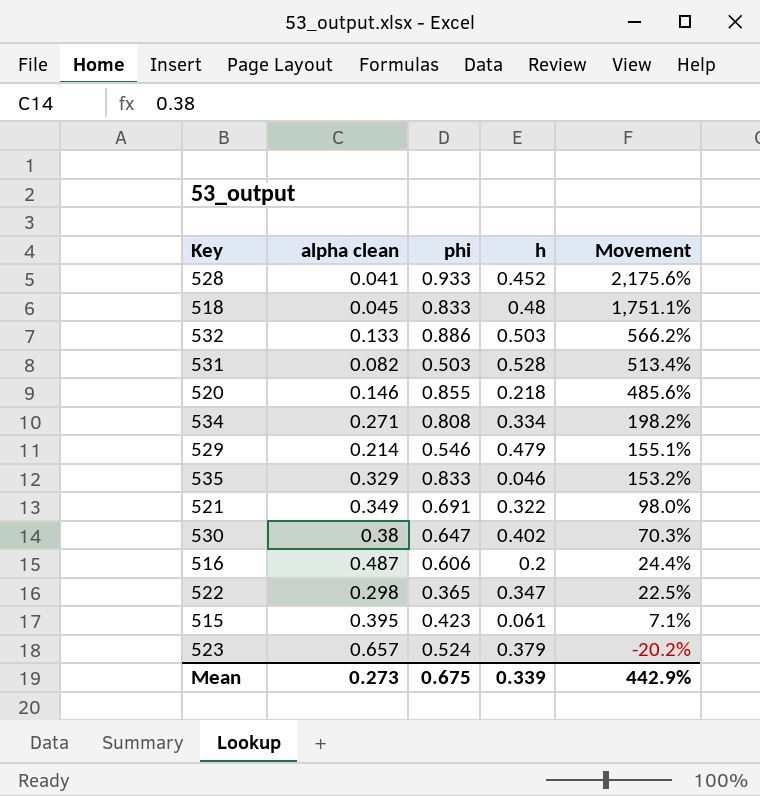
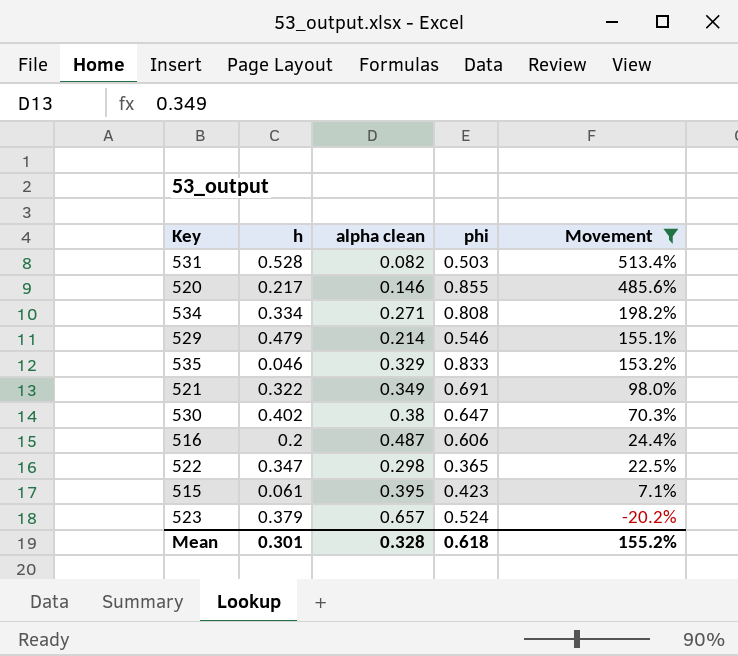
filter: none -> Movement <= 513.4%
column h | position: 4 -> 2
520 | h: 0.218 -> 0.217
Mean | h: 0.339 -> 0.301
Mean | alpha clean: 0.273 -> 0.328
Mean | phi: 0.675 -> 0.618
Mean | Movement: 442.9% -> 155.2%

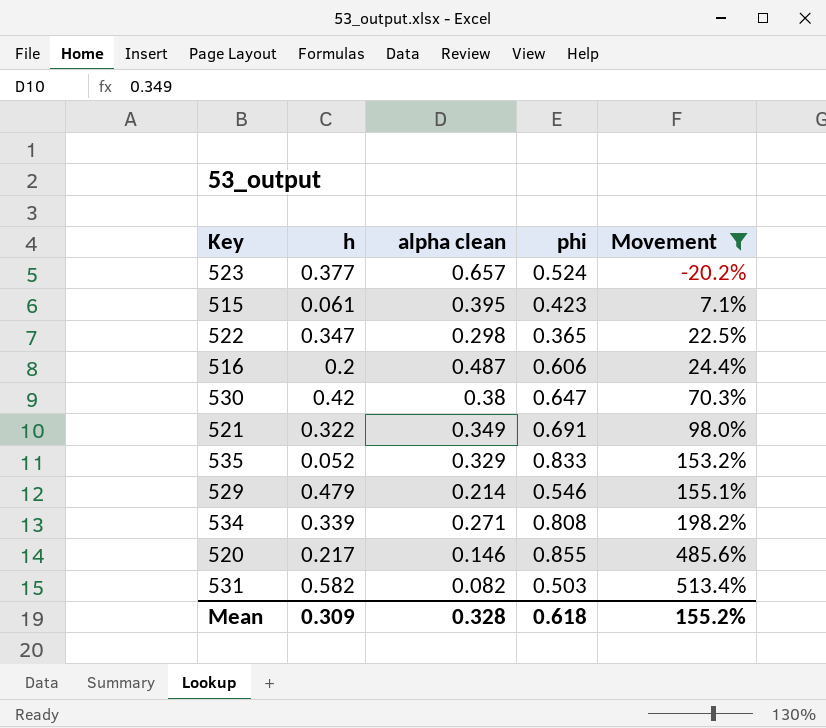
row order: Movement descending -> Movement ascending
523 | h: 0.379 -> 0.377
530 | h: 0.402 -> 0.42
535 | h: 0.046 -> 0.052
534 | h: 0.334 -> 0.339
531 | h: 0.528 -> 0.582
Mean | h: 0.301 -> 0.309

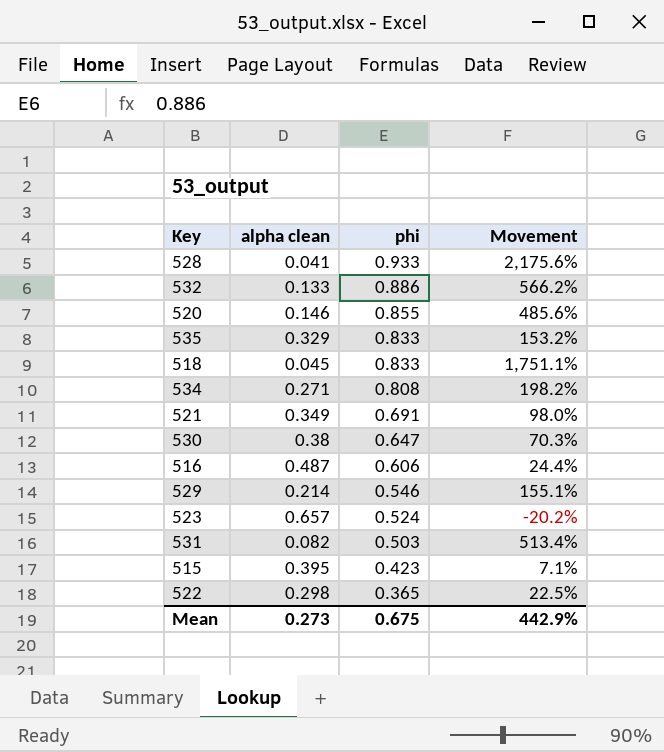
filter: Movement <= 513.4% -> none
row order: Movement ascending -> phi descending
column h | position: 2 -> none
Mean | alpha clean: 0.328 -> 0.273
Mean | phi: 0.618 -> 0.675
Mean | Movement: 155.2% -> 442.9%

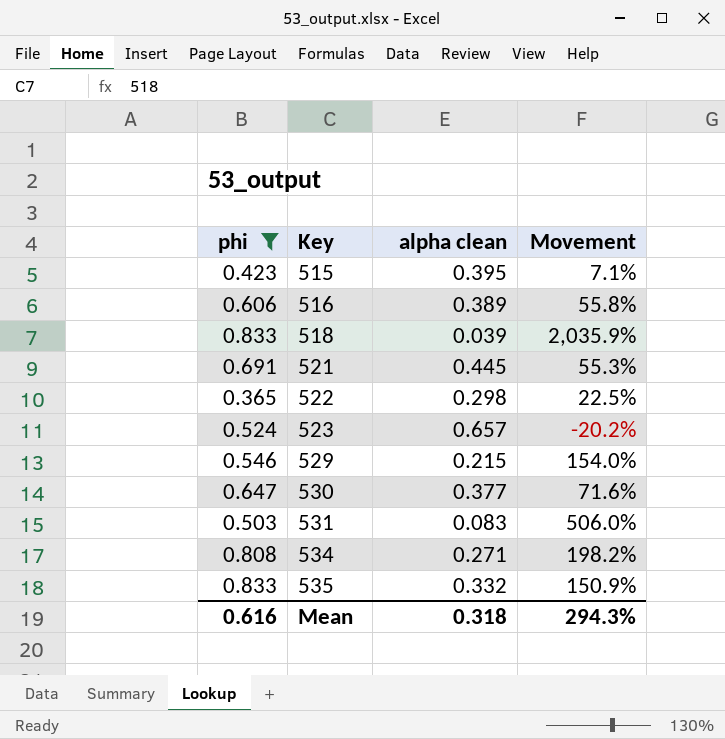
filter: none -> phi <= 0.833
row order: phi descending -> Key ascending
column phi | position: 3 -> 1
516 | alpha clean: 0.487 -> 0.389
516 | Movement: 24.4% -> 55.8%
518 | alpha clean: 0.045 -> 0.039
518 | Movement: 1,751.1% -> 2,035.9%
521 | alpha clean: 0.349 -> 0.445
521 | Movement: 98.0% -> 55.3%
529 | alpha clean: 0.214 -> 0.215
529 | Movement: 155.1% -> 154.0%
530 | alpha clean: 0.38 -> 0.377
530 | Movement: 70.3% -> 71.6%
531 | alpha clean: 0.082 -> 0.083
531 | Movement: 513.4% -> 506.0%
535 | alpha clean: 0.329 -> 0.332
535 | Movement: 153.2% -> 150.9%
Mean | phi: 0.675 -> 0.616
Mean | alpha clean: 0.273 -> 0.318
Mean | Movement: 442.9% -> 294.3%

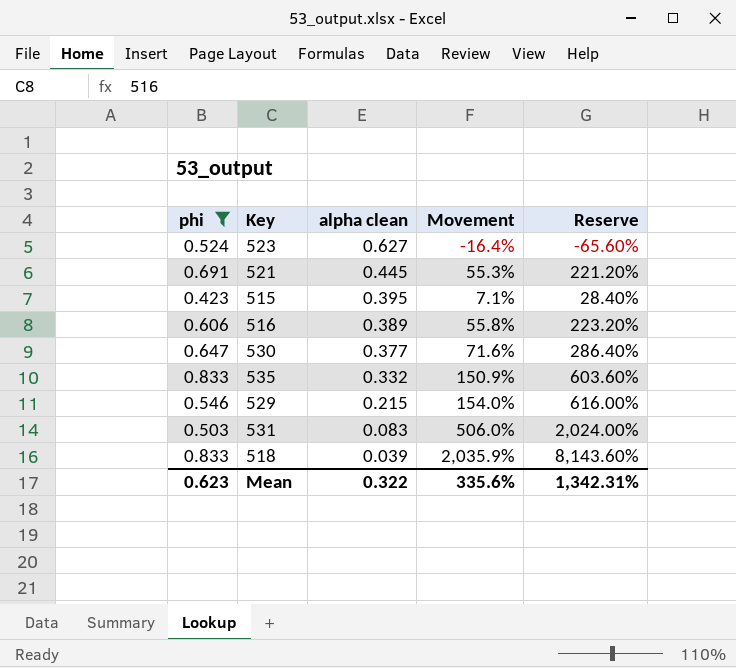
row order: Key ascending -> alpha clean descending
column Reserve | formula: none -> [Movement] * 4
row 522: 0.365 | 0.298 | 22.5% -> none
row 534: 0.808 | 0.271 | 198.2% -> none
523 | alpha clean: 0.657 -> 0.627
523 | Movement: -20.2% -> -16.4%
Mean | phi: 0.616 -> 0.623
Mean | alpha clean: 0.318 -> 0.322
Mean | Movement: 294.3% -> 335.6%

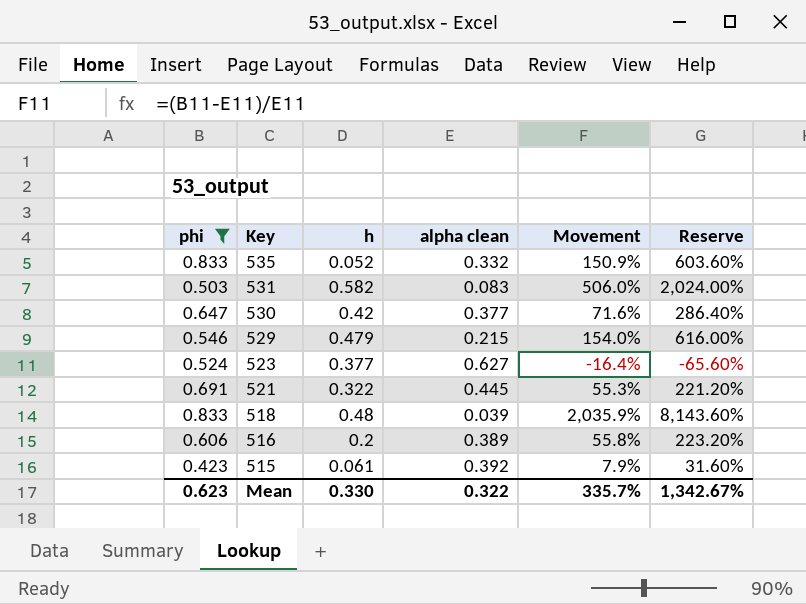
row order: alpha clean descending -> Key descending
column h | position: none -> 3
515 | alpha clean: 0.395 -> 0.392
515 | Movement: 7.1% -> 7.9%
515 | Reserve: 28.40% -> 31.60%
Mean | Movement: 335.6% -> 335.7%
Mean | Reserve: 1,342.31% -> 1,342.67%

